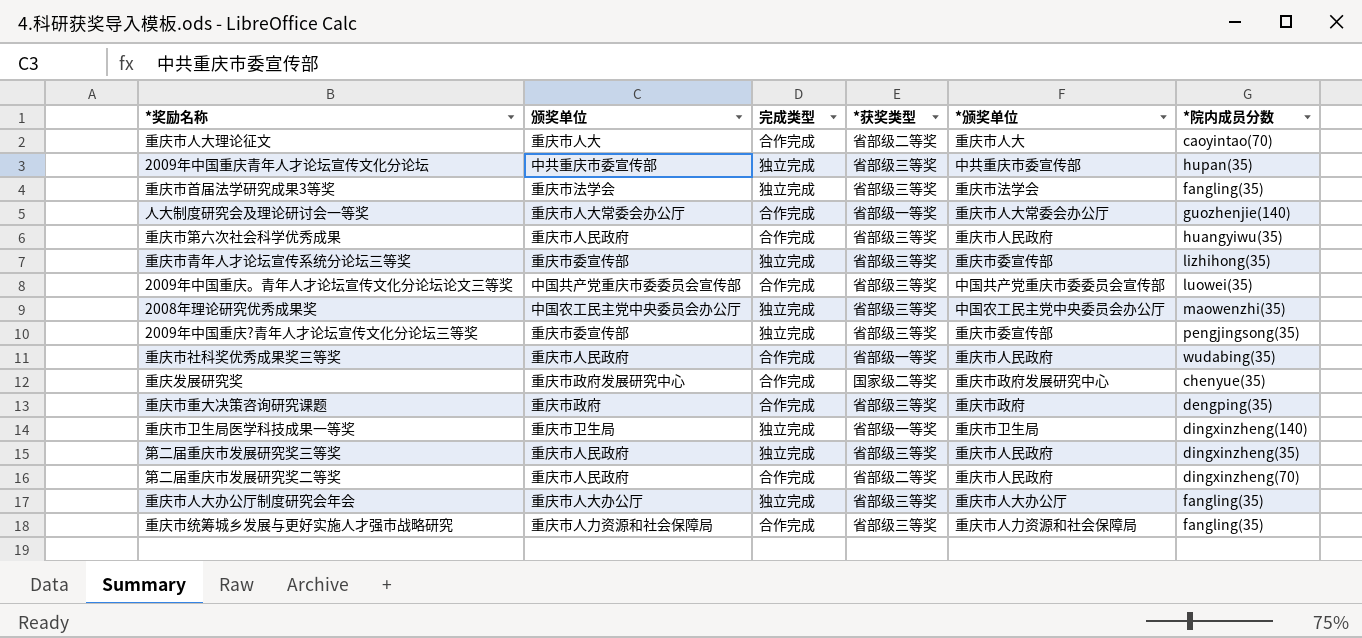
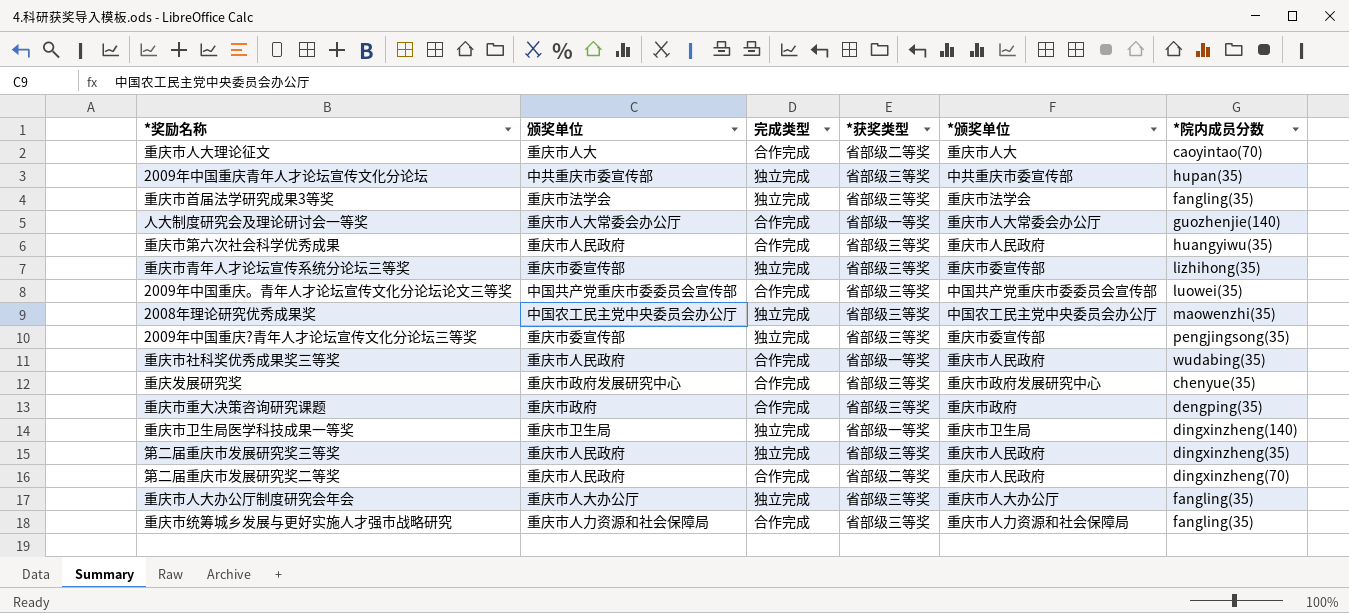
重庆发展研究奖 | *获奖类型: 国家级二等奖 -> 省部级三等奖

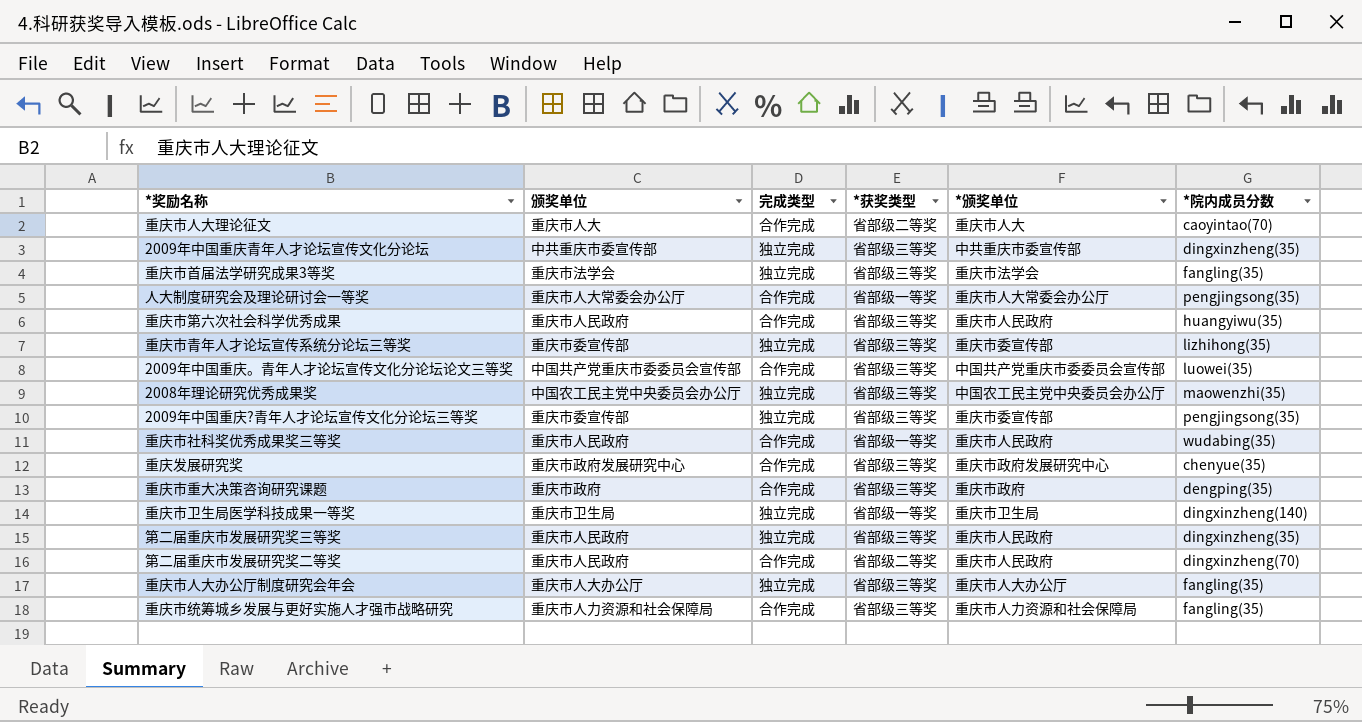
2009年中国重庆青年人才论坛宣传文化分论坛 | *院内成员分数: hupan(35) -> dingxinzheng(35)
人大制度研究会及理论研讨会一等奖 | *院内成员分数: guozhenjie(140) -> pengjingsong(35)

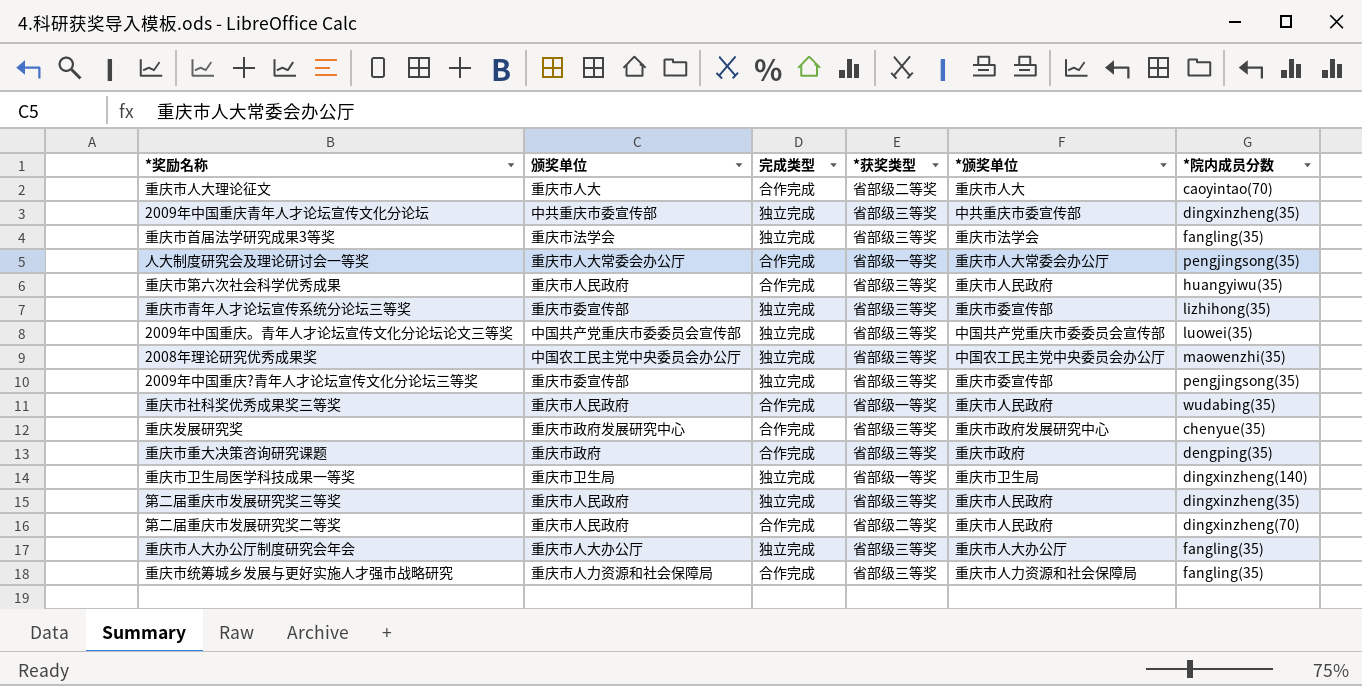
2009年中国重庆。青年人才论坛宣传文化分论坛论文三等奖 | 完成类型: 合作完成 -> 独立完成

